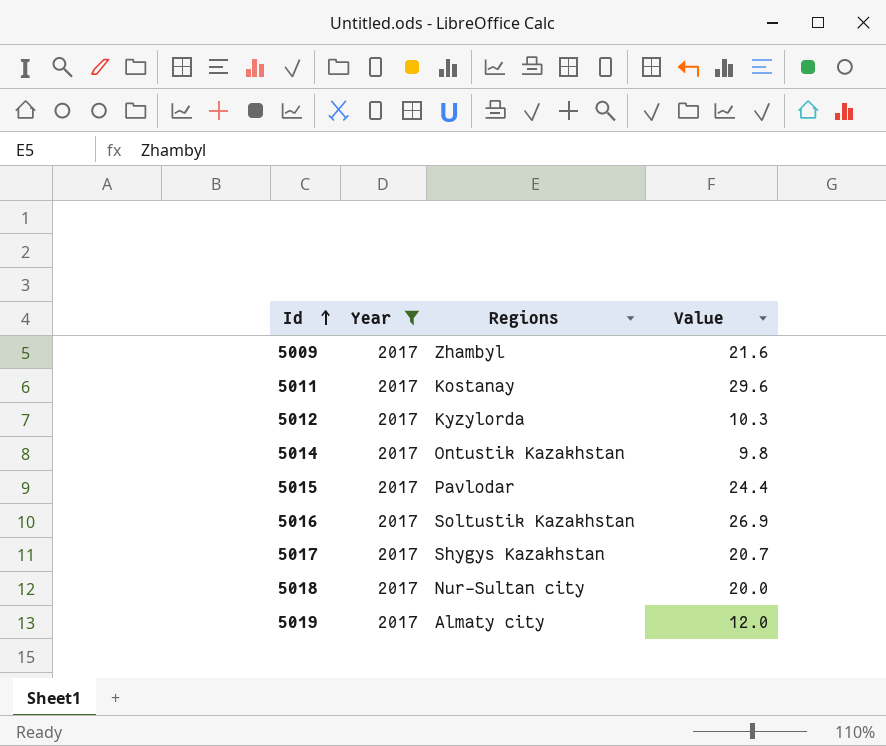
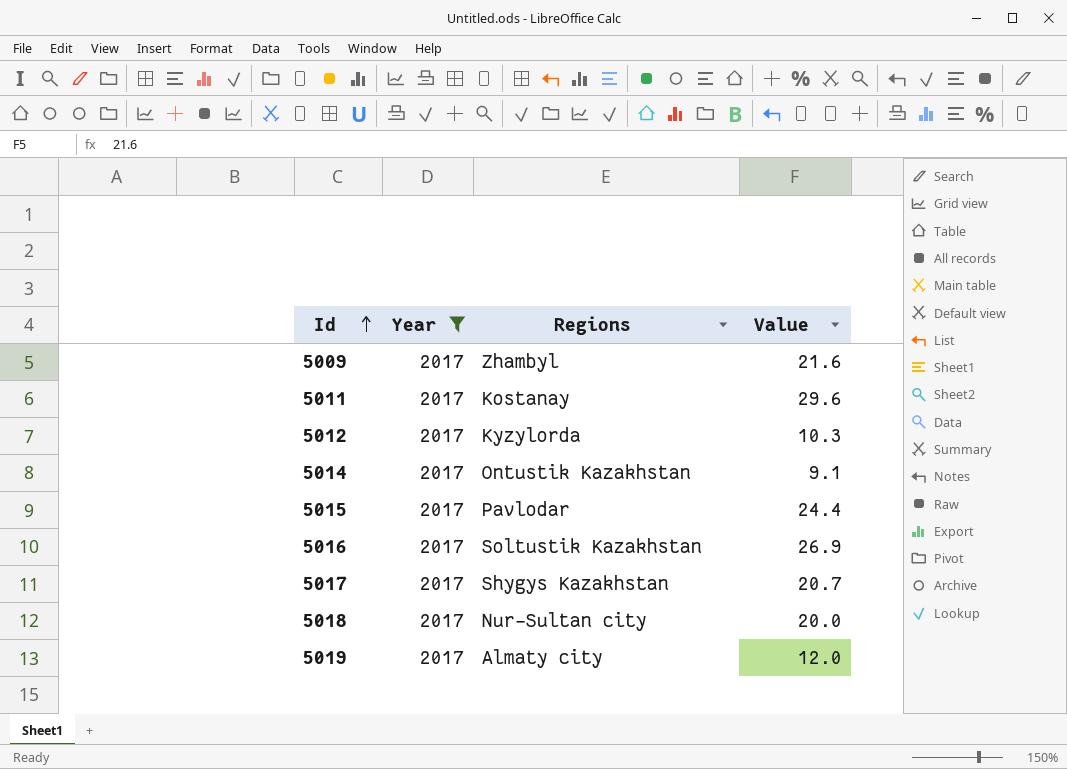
5014 | Value: 9.8 -> 9.1

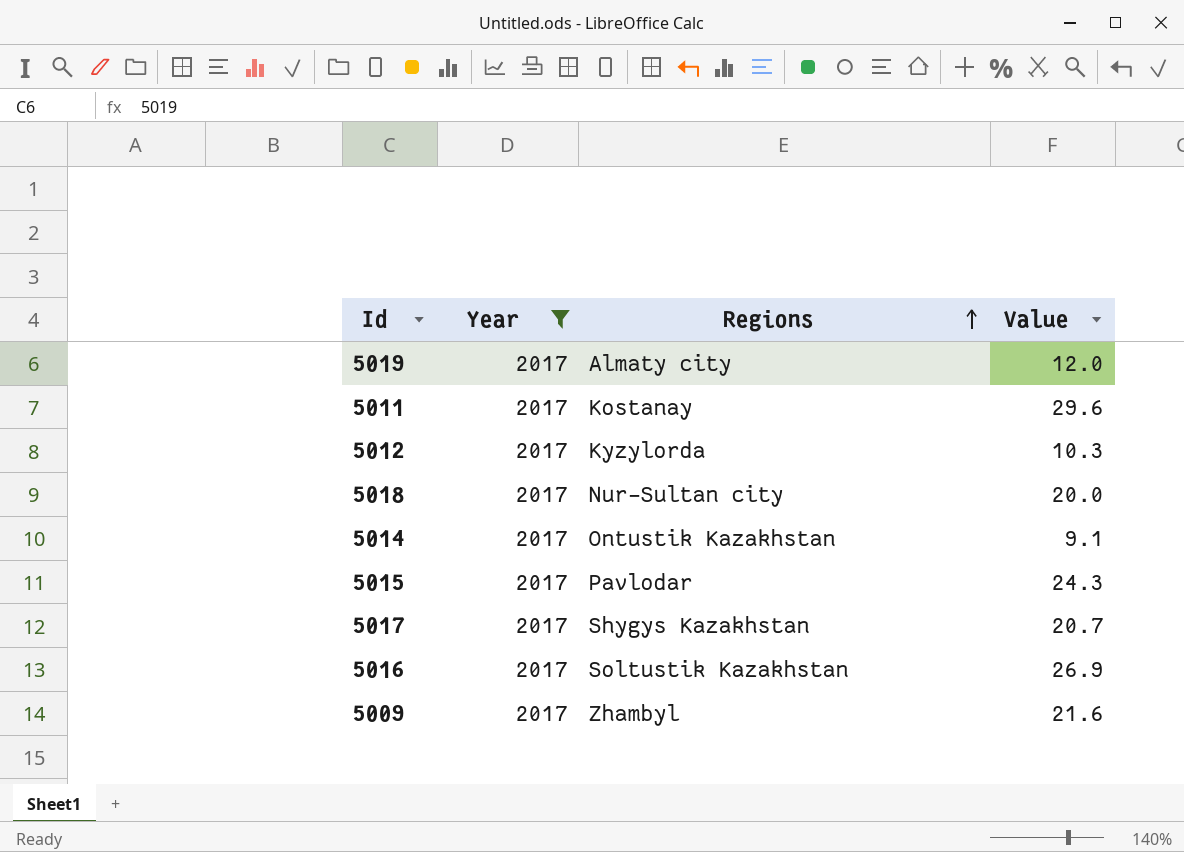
row order: Id ascending -> Regions ascending
5015 | Value: 24.4 -> 24.3

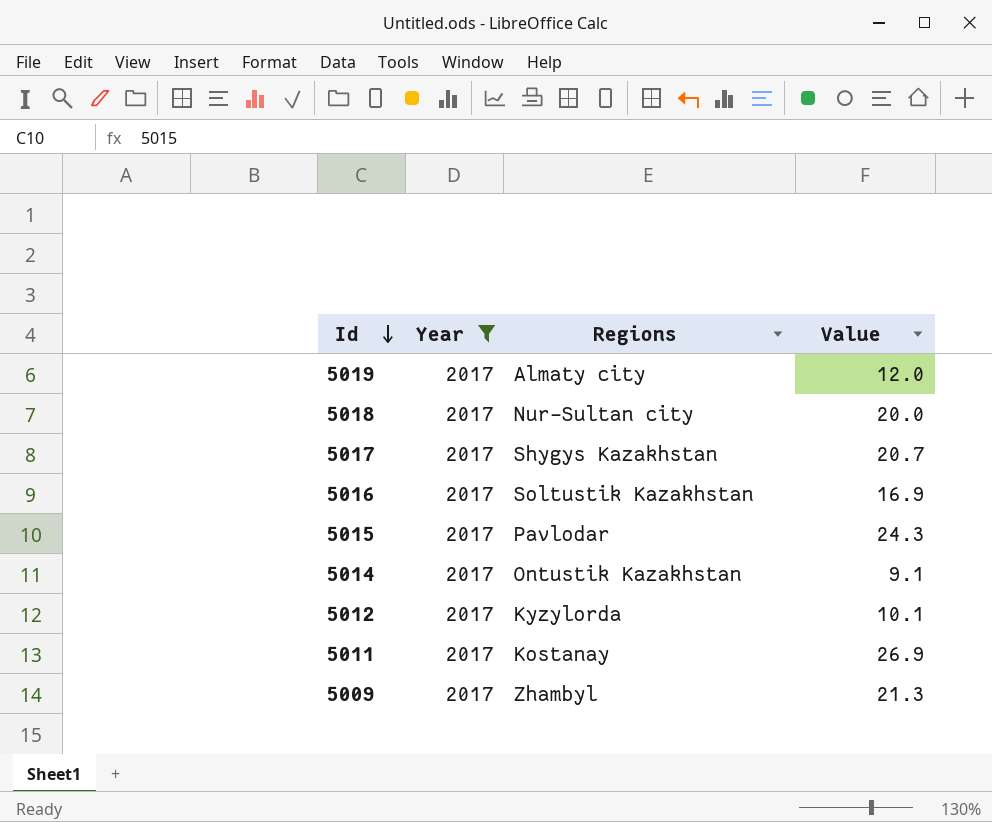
row order: Regions ascending -> Id descending
5016 | Value: 26.9 -> 16.9
5012 | Value: 10.3 -> 10.1
5011 | Value: 29.6 -> 26.9
5009 | Value: 21.6 -> 21.3

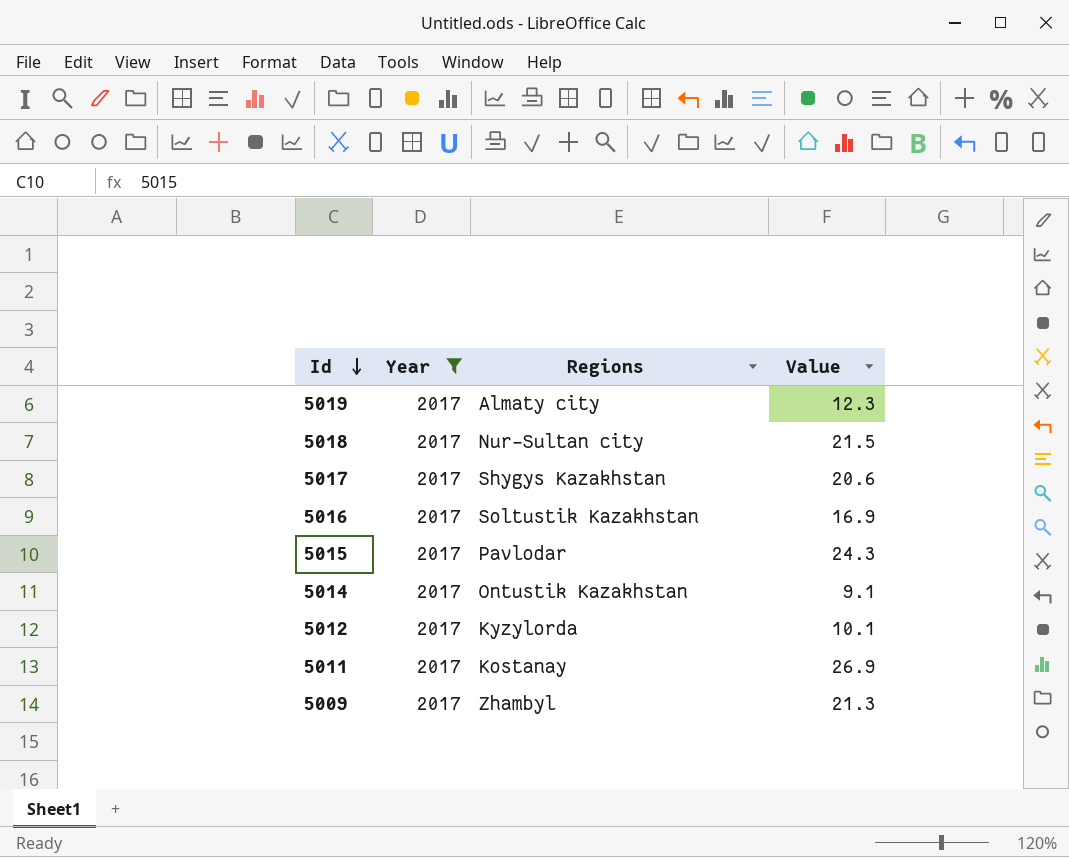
5019 | Value: 12.0 -> 12.3
5018 | Value: 20.0 -> 21.5
5017 | Value: 20.7 -> 20.6

